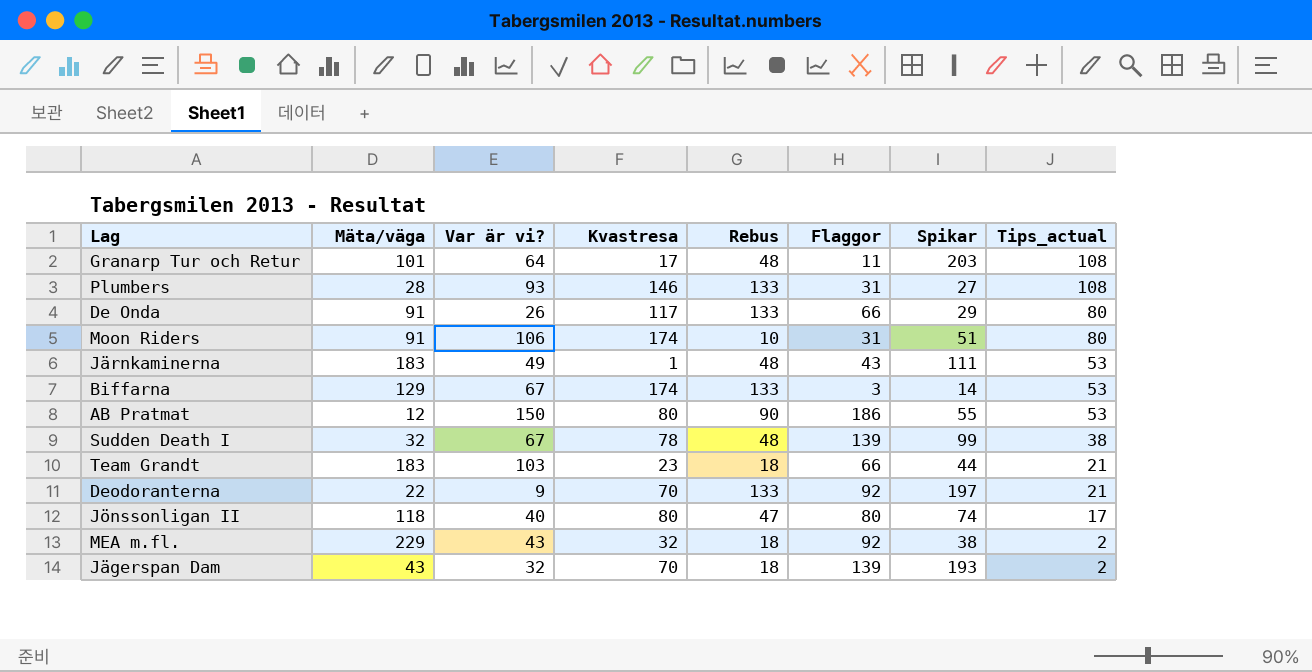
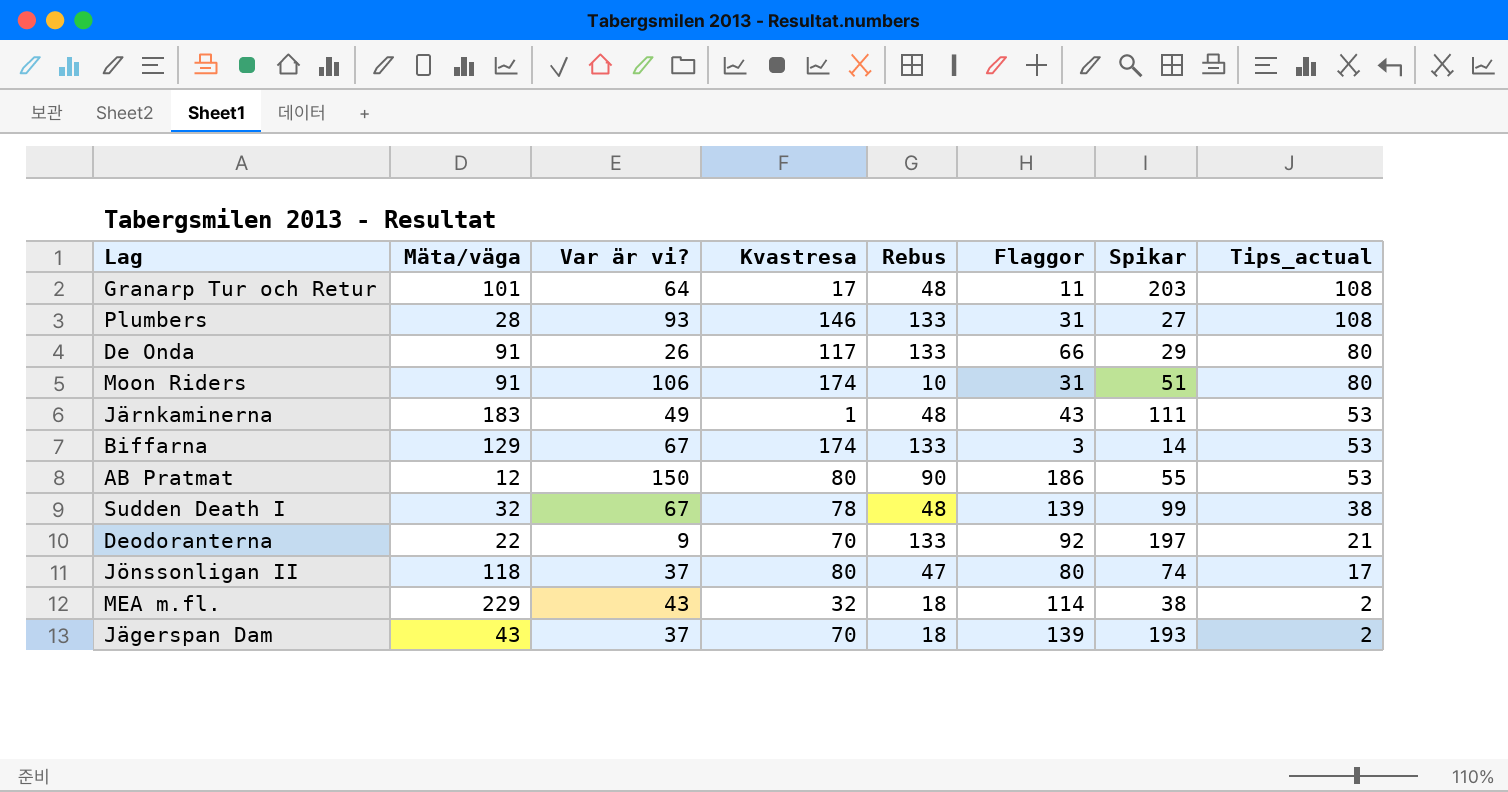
row Team Grandt: 183 | 103 | 23 | 18 | 66 | 44 | 21 -> none
Jönssonligan II | Var är vi?: 40 -> 37
MEA m.fl. | Flaggor: 92 -> 114
Jägerspan Dam | Var är vi?: 32 -> 37

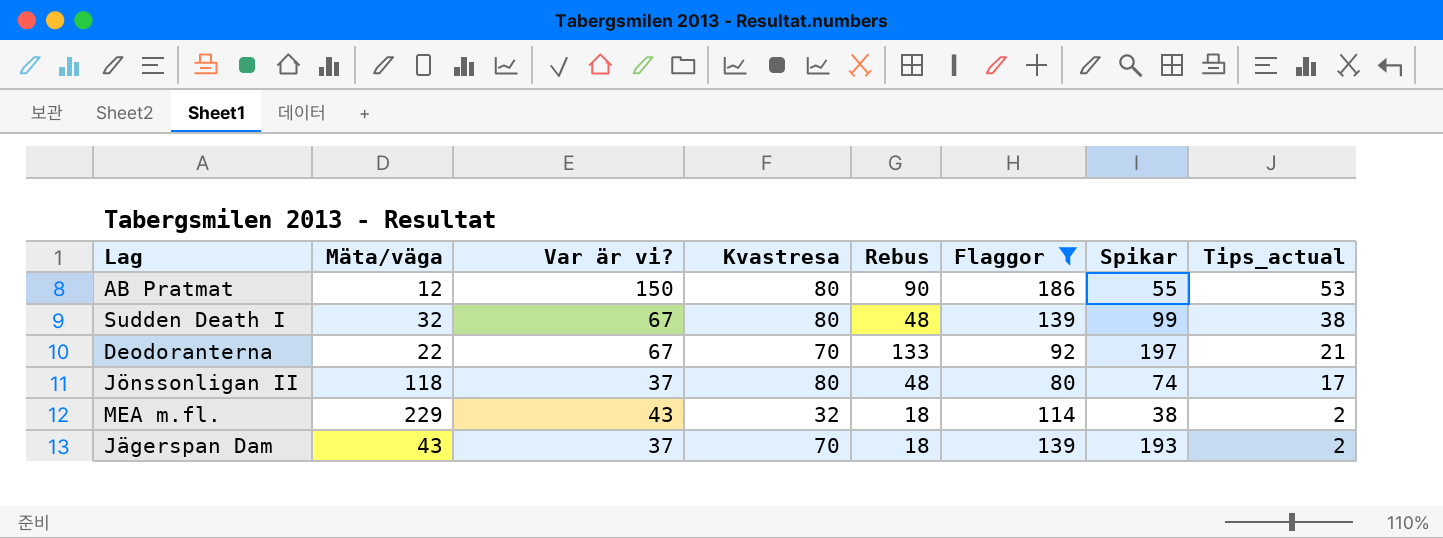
filter: none -> Flaggor >= 80
Sudden Death I | Kvastresa: 78 -> 80
Deodoranterna | Var är vi?: 9 -> 67
Jönssonligan II | Rebus: 47 -> 48

